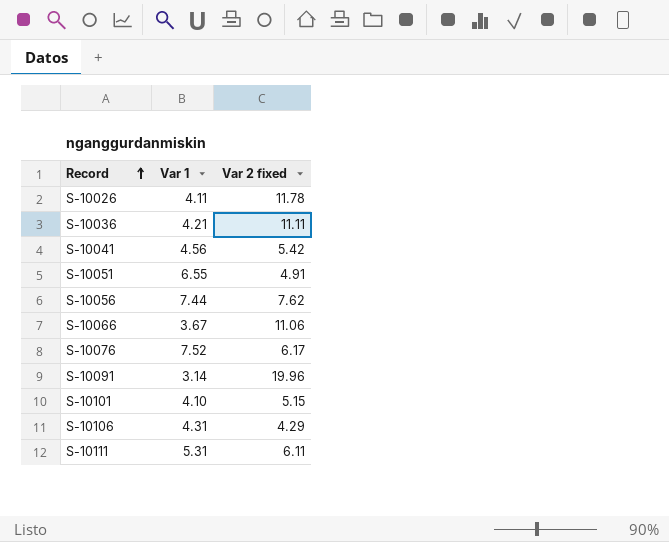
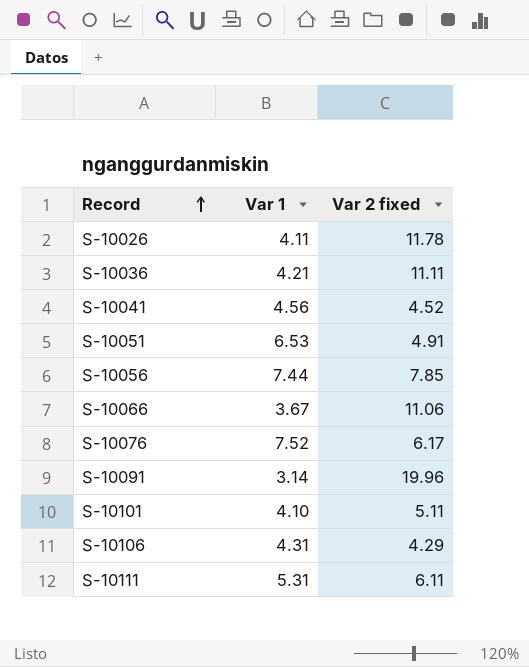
S-10041 | Var 2 fixed: 5.42 -> 4.52
S-10051 | Var 1: 6.55 -> 6.53
S-10056 | Var 2 fixed: 7.62 -> 7.85
S-10101 | Var 2 fixed: 5.15 -> 5.11

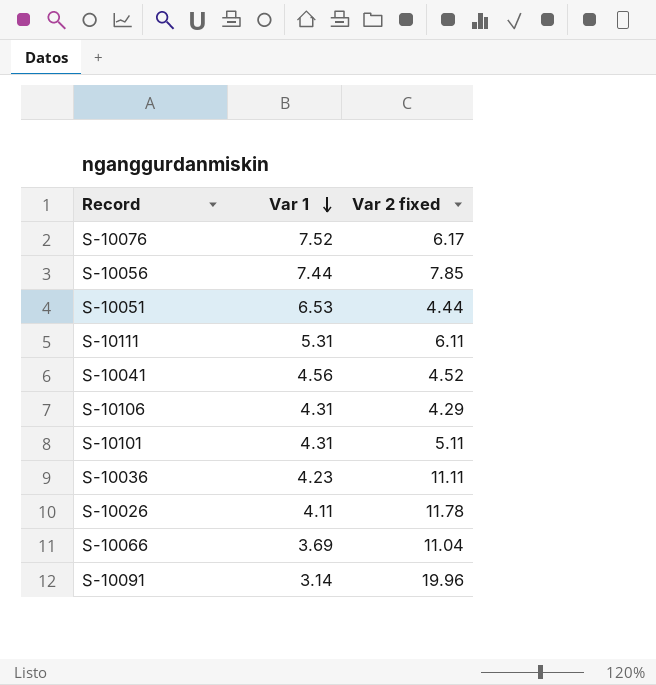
row order: Record ascending -> Var 1 descending
S-10051 | Var 2 fixed: 4.91 -> 4.44
S-10101 | Var 1: 4.10 -> 4.31
S-10036 | Var 1: 4.21 -> 4.23
S-10066 | Var 1: 3.67 -> 3.69
S-10066 | Var 2 fixed: 11.06 -> 11.04

